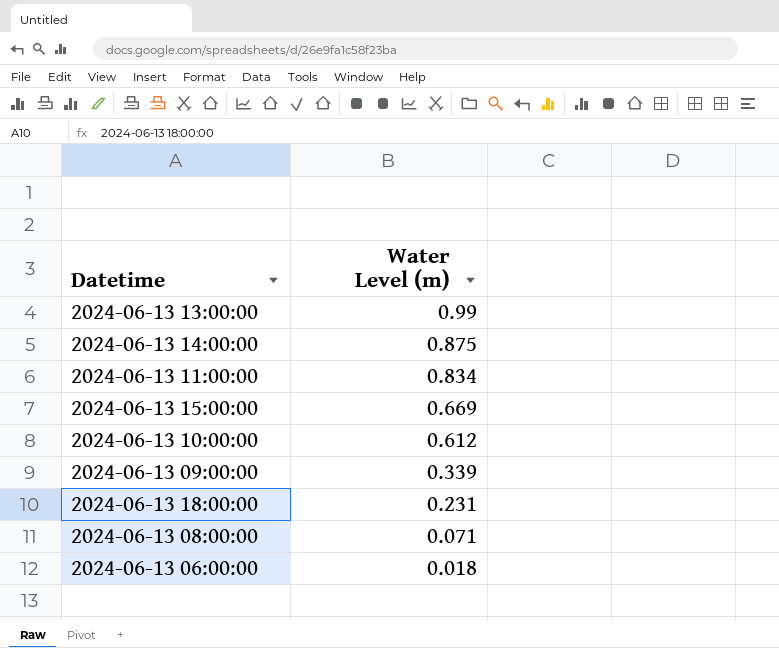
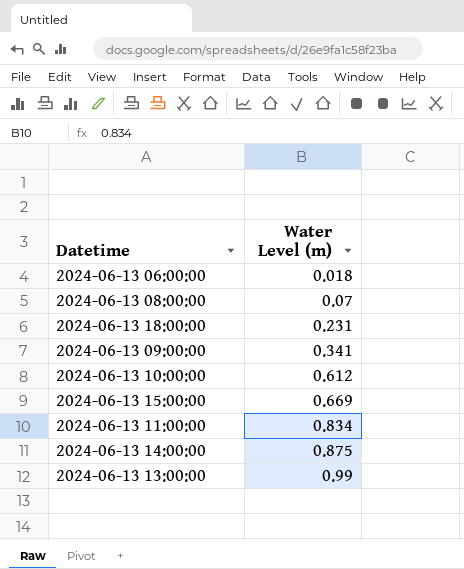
row order: Water Level (m) descending -> Water Level (m) ascending
2024-06-13 08:00:00 | Water Level (m): 0.071 -> 0.07
2024-06-13 09:00:00 | Water Level (m): 0.339 -> 0.341

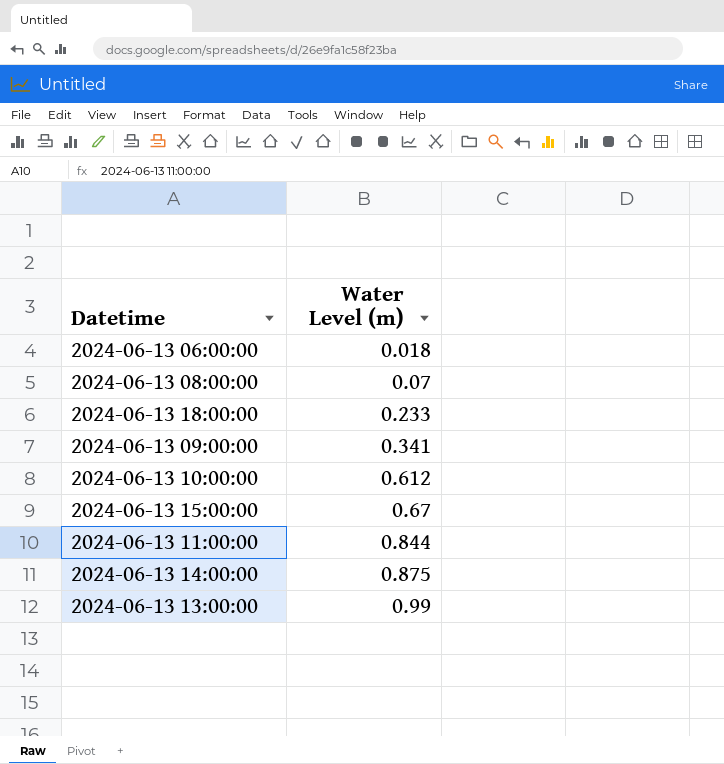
2024-06-13 18:00:00 | Water Level (m): 0.231 -> 0.233
2024-06-13 15:00:00 | Water Level (m): 0.669 -> 0.67
2024-06-13 11:00:00 | Water Level (m): 0.834 -> 0.844

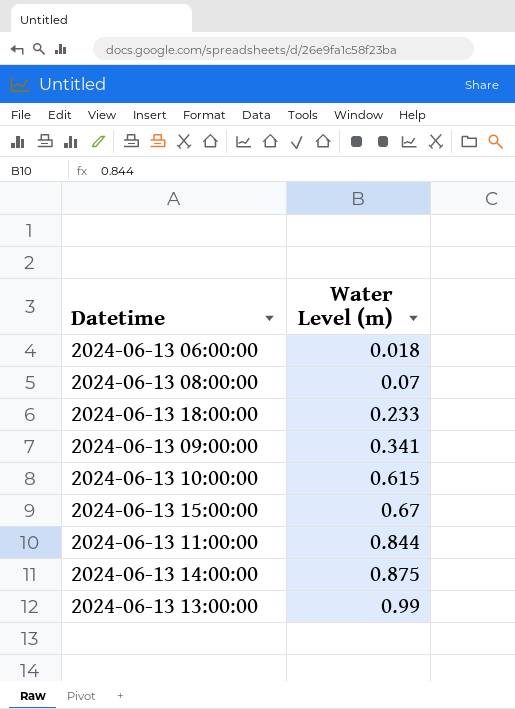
2024-06-13 10:00:00 | Water Level (m): 0.612 -> 0.615

